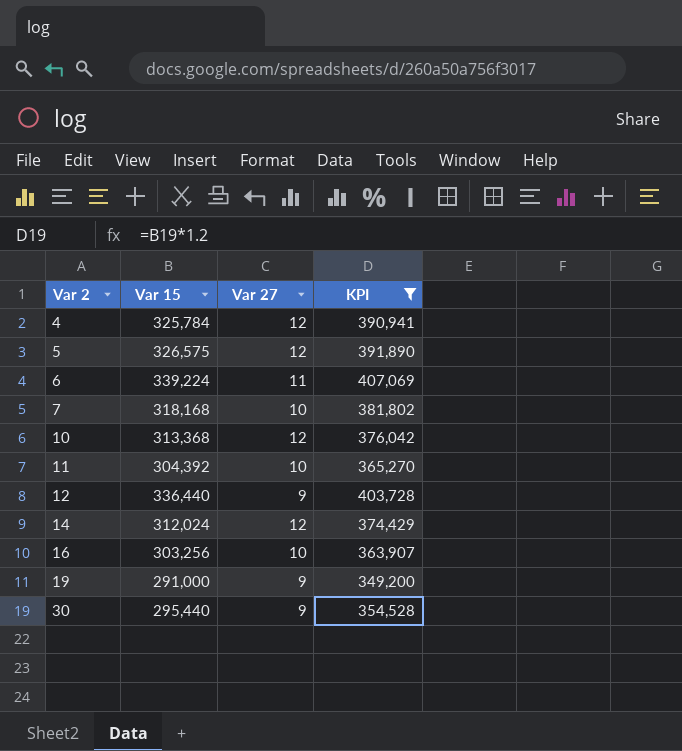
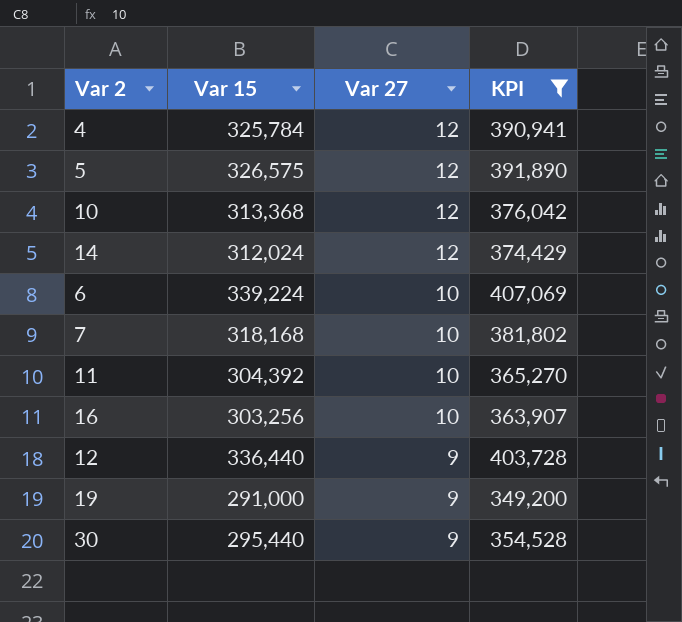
row order: Var 2 ascending -> Var 27 descending
6 | Var 27: 11 -> 10

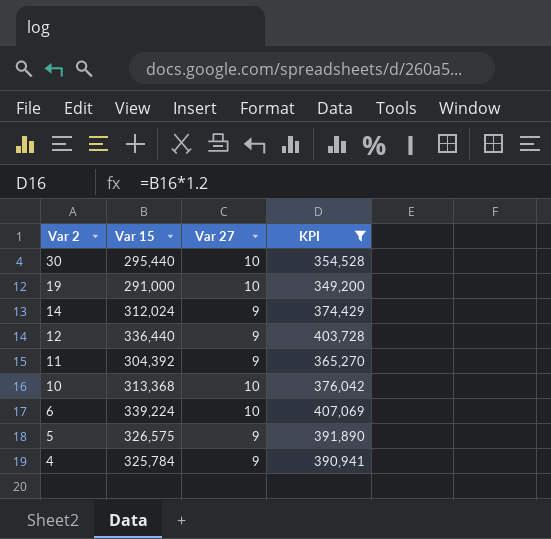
row order: Var 27 descending -> Var 2 descending
row 7: 318,168 | 10 | 381,802 -> none
row 16: 303,256 | 10 | 363,907 -> none
30 | Var 27: 9 -> 10
19 | Var 27: 9 -> 10
14 | Var 27: 12 -> 9
11 | Var 27: 10 -> 9
10 | Var 27: 12 -> 10
5 | Var 27: 12 -> 9
4 | Var 27: 12 -> 9

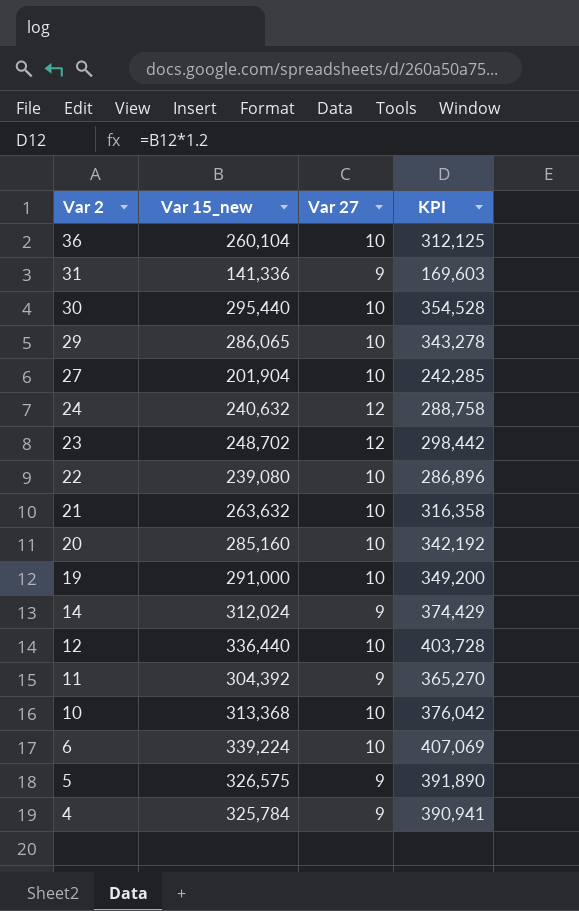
filter: KPI >= 349,200 -> none
column name: Var 15 -> Var 15_new
12 | Var 27: 9 -> 10

